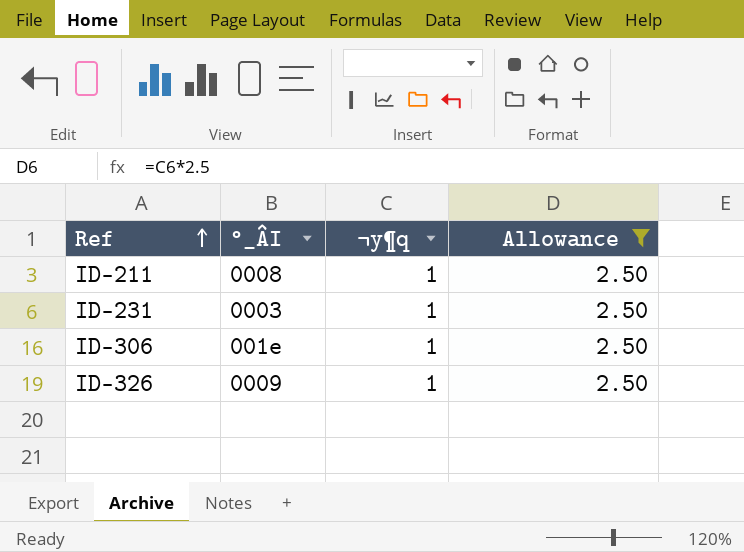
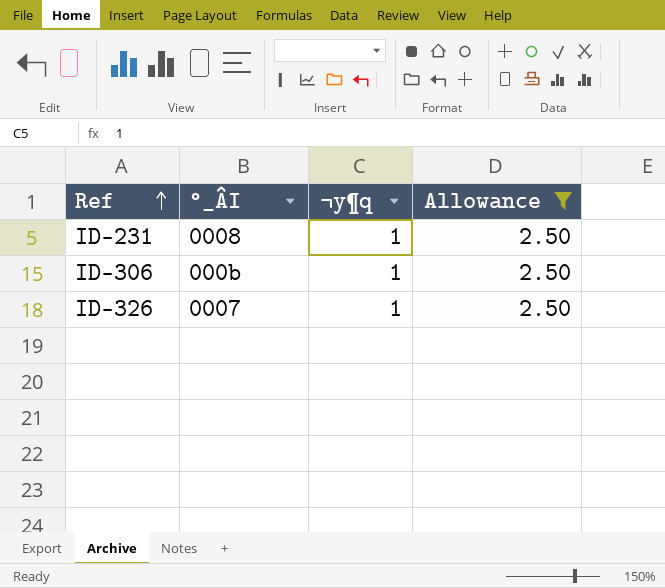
row ID-211: 0008 | 1 | 2.50 -> none
ID-231 | °_ÂI: 0003 -> 0008
ID-306 | °_ÂI: 001e -> 000b
ID-326 | °_ÂI: 0009 -> 0007

